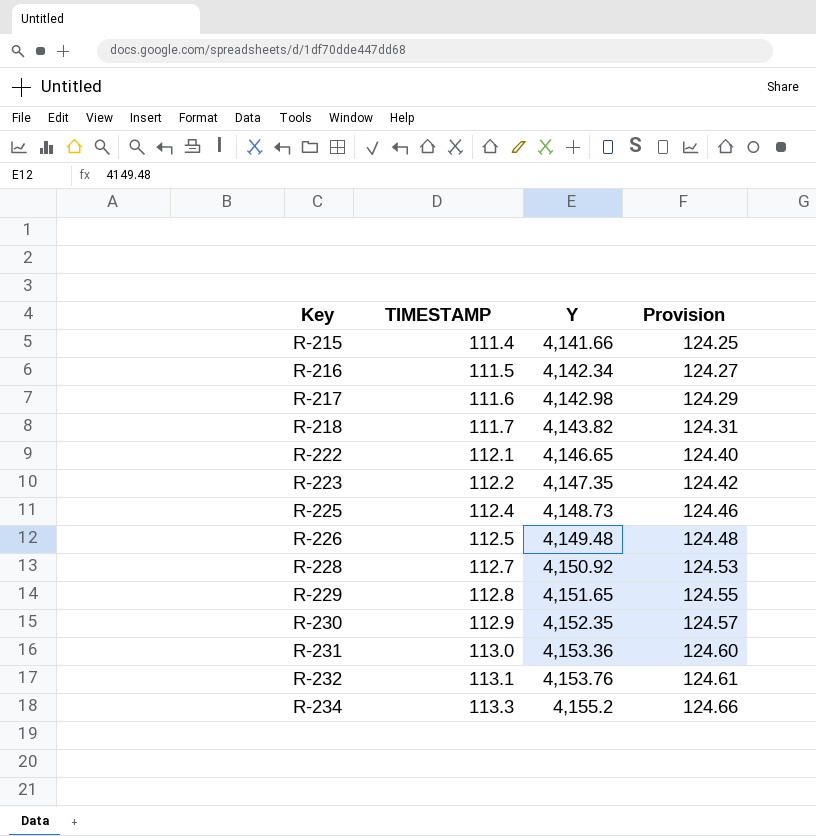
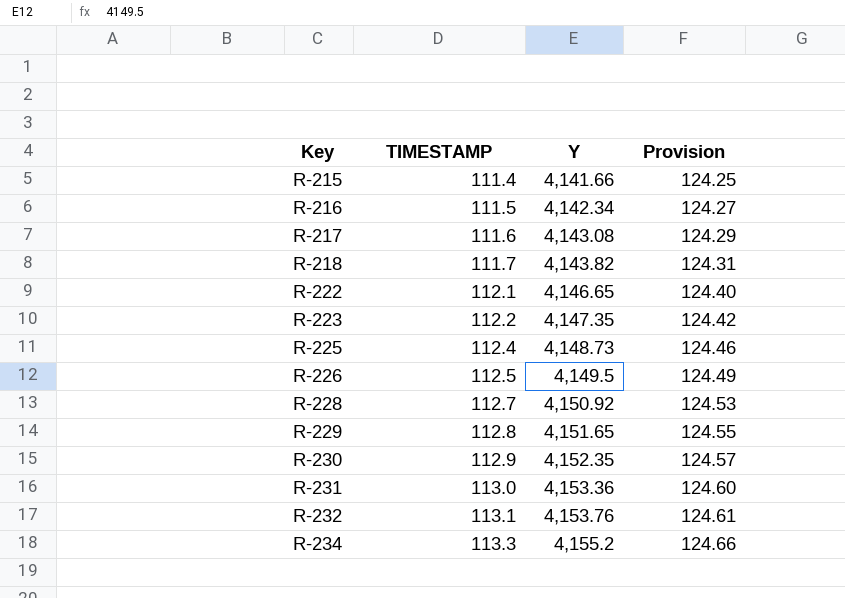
R-217 | Y: 4,142.98 -> 4,143.08
R-226 | Y: 4,149.48 -> 4,149.5
R-226 | Provision: 124.48 -> 124.49

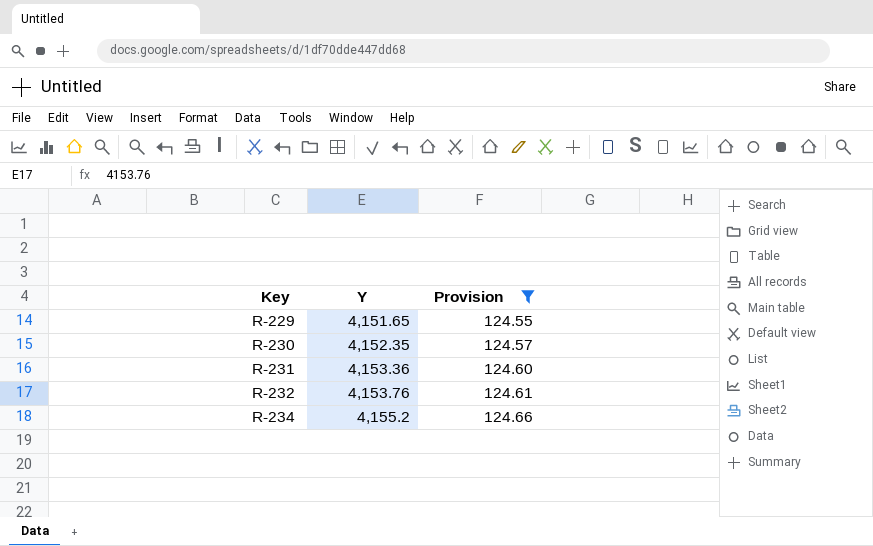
filter: none -> Provision >= 124.55
column TIMESTAMP | position: 2 -> none

